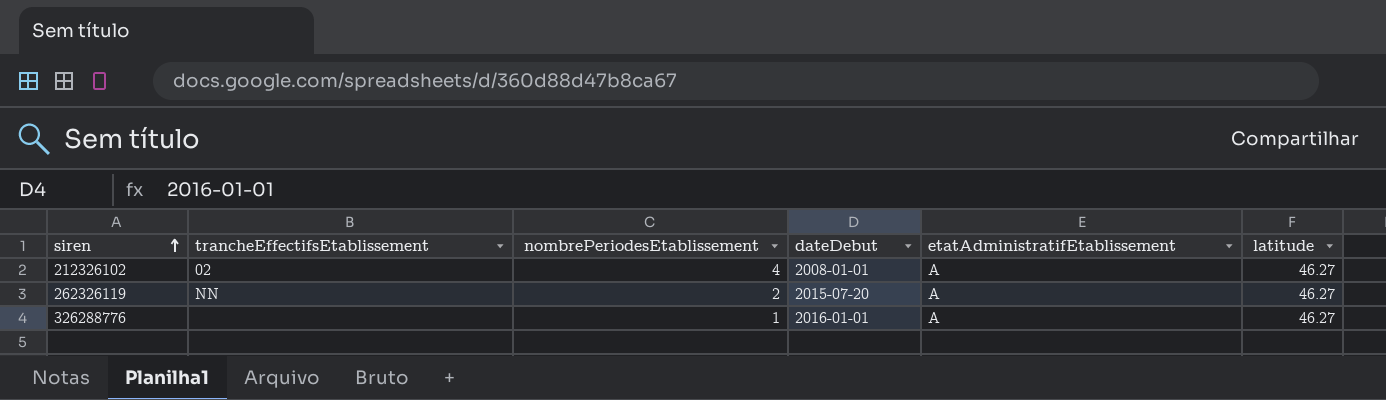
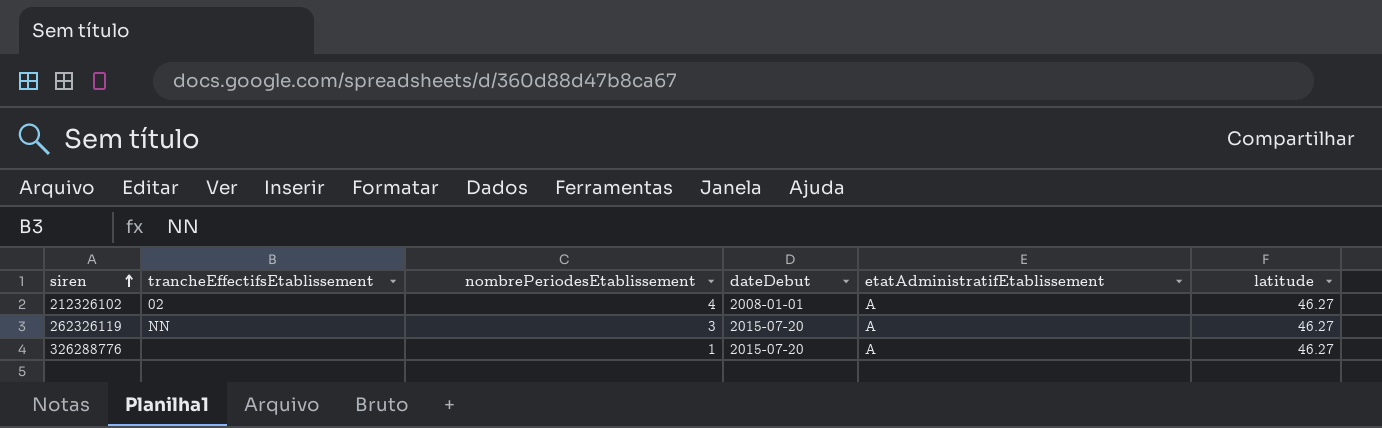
262326119 | nombrePeriodesEtablissement: 2 -> 3
326288776 | dateDebut: 2016-01-01 -> 2015-07-20

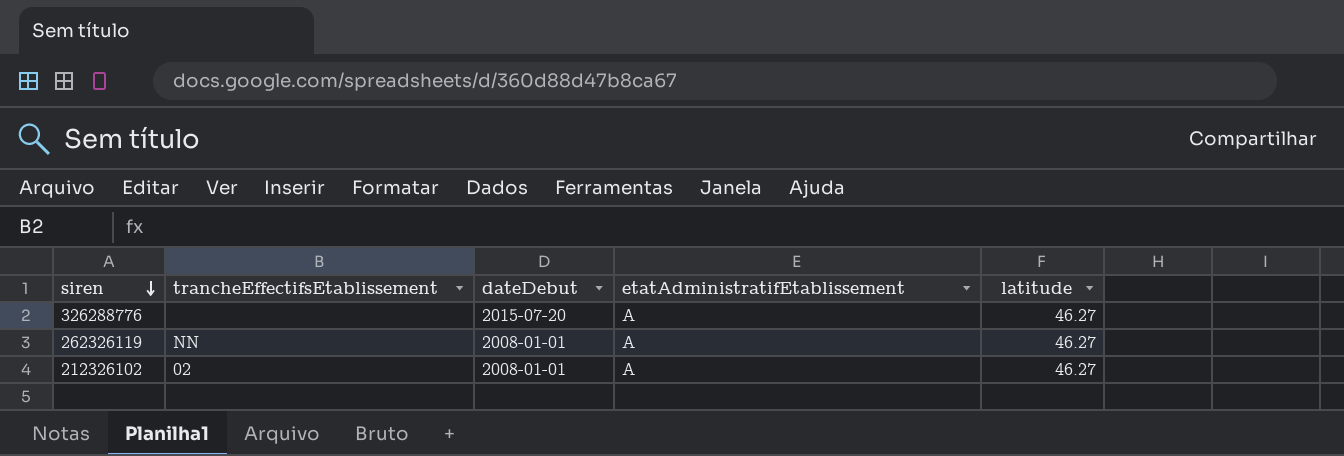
row order: siren ascending -> siren descending
column nombrePeriodesEtablissement | position: 3 -> none
262326119 | dateDebut: 2015-07-20 -> 2008-01-01

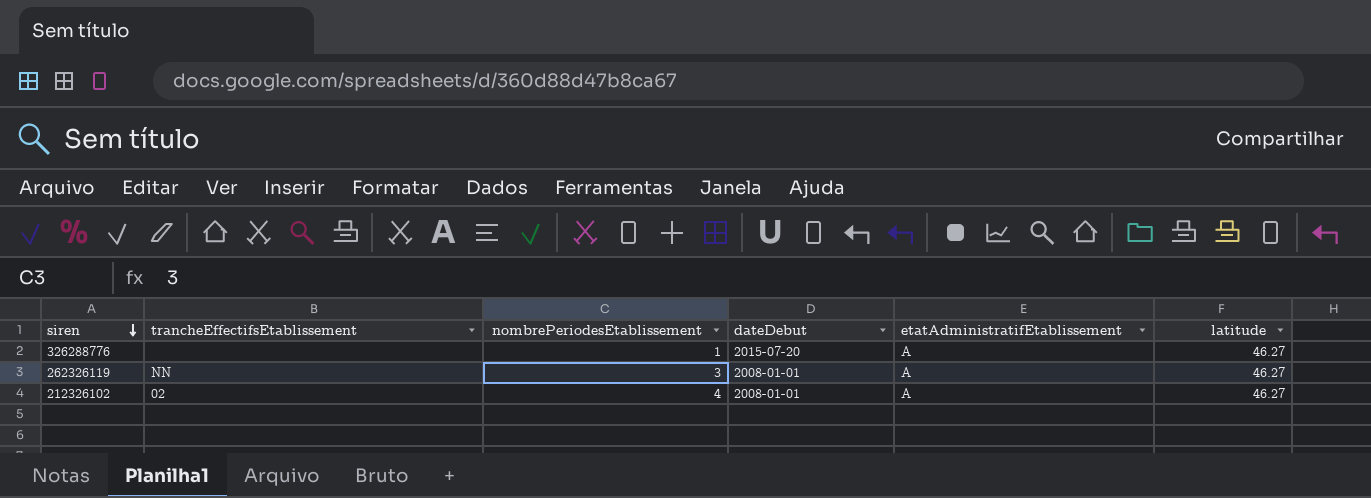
column nombrePeriodesEtablissement | position: none -> 3

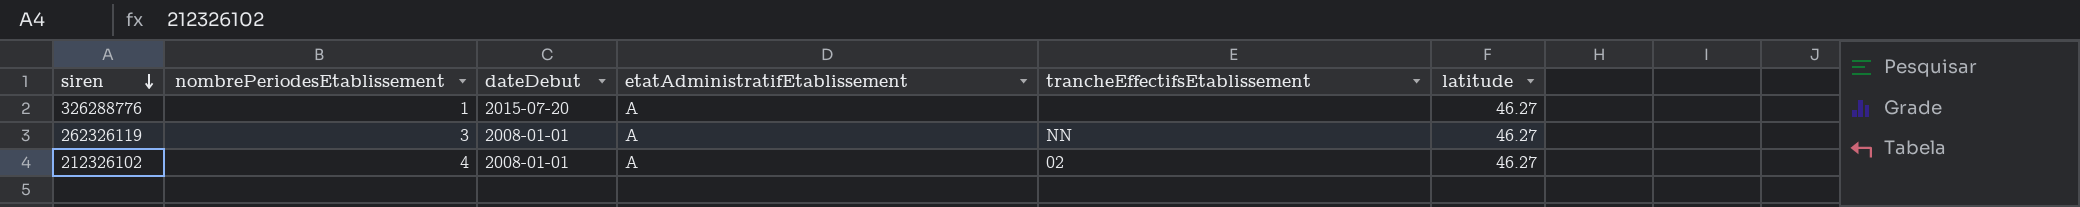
column trancheEffectifsEtablissement | position: 2 -> 5

